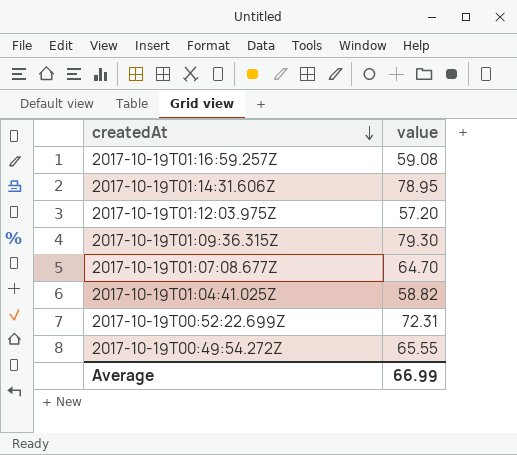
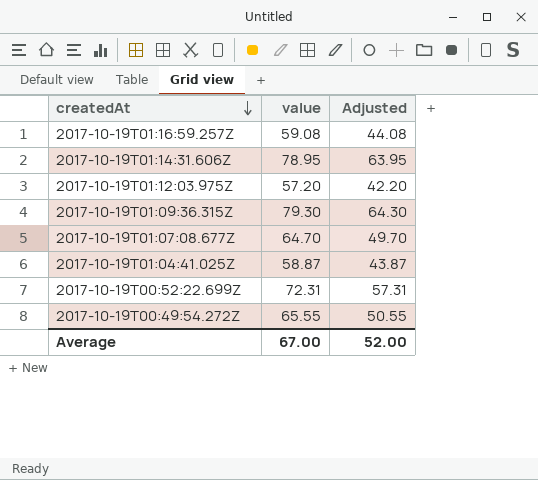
column Adjusted | formula: none -> [value] - 15
2017-10-19T01:04:41.025Z | value: 58.82 -> 58.87
Average | value: 66.99 -> 67.00

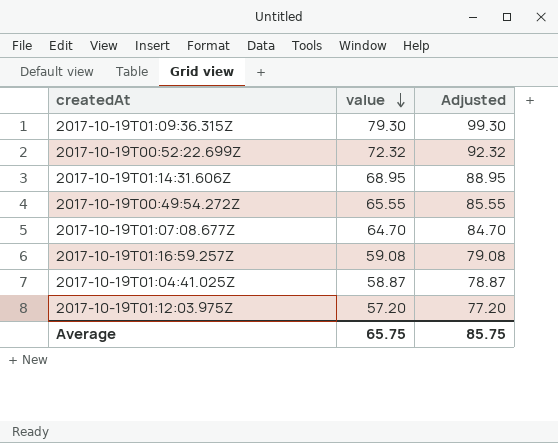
row order: createdAt descending -> value descending
column Adjusted | formula: [value] - 15 -> [value] + 20
2017-10-19T00:52:22.699Z | value: 72.31 -> 72.32
2017-10-19T01:14:31.606Z | value: 78.95 -> 68.95
Average | value: 67.00 -> 65.75
Average | Adjusted: 52.00 -> 85.75

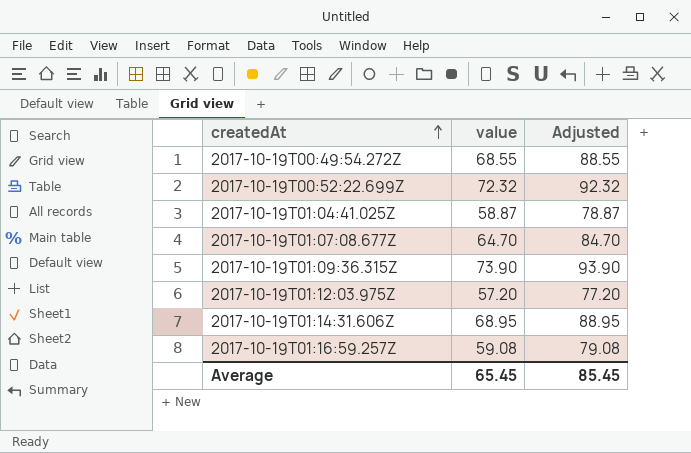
row order: value descending -> createdAt ascending
2017-10-19T00:49:54.272Z | value: 65.55 -> 68.55
2017-10-19T00:49:54.272Z | Adjusted: 85.55 -> 88.55
2017-10-19T01:09:36.315Z | value: 79.30 -> 73.90
2017-10-19T01:09:36.315Z | Adjusted: 99.30 -> 93.90
Average | value: 65.75 -> 65.45
Average | Adjusted: 85.75 -> 85.45

